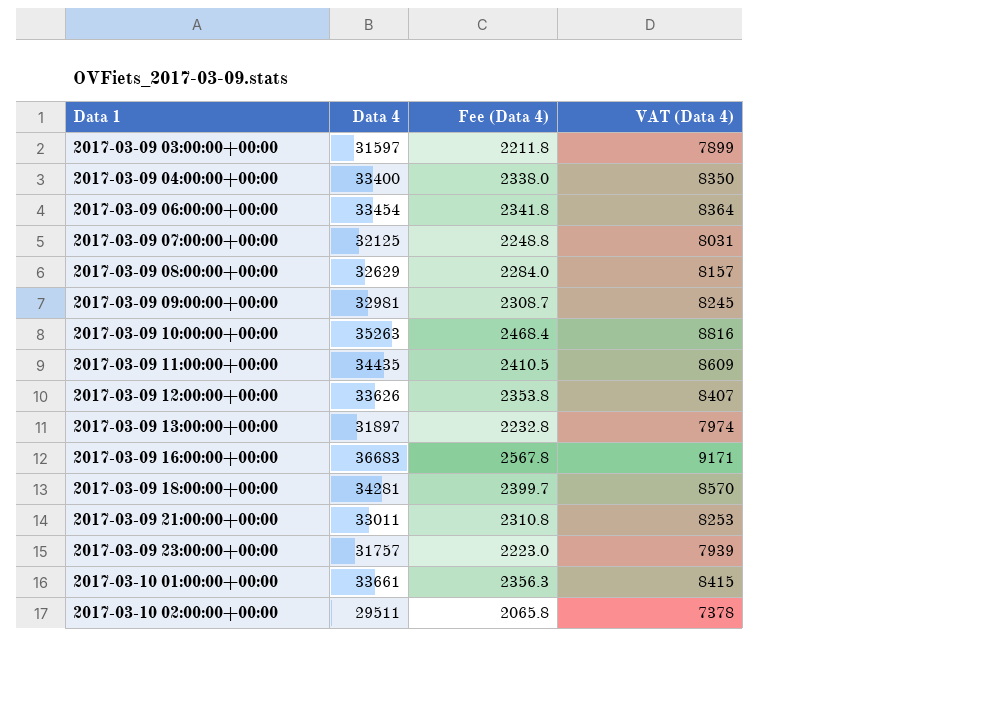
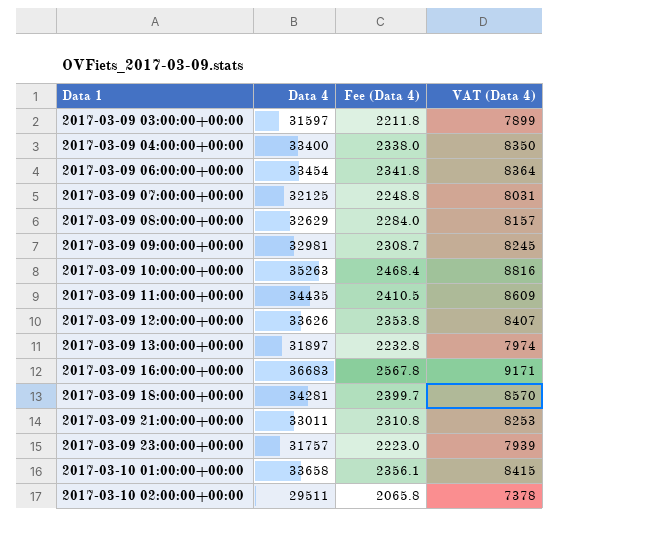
2017-03-10 01:00:00+00:00 | Data 4: 33661 -> 33658
2017-03-10 01:00:00+00:00 | Fee (Data 4): 2356.3 -> 2356.1

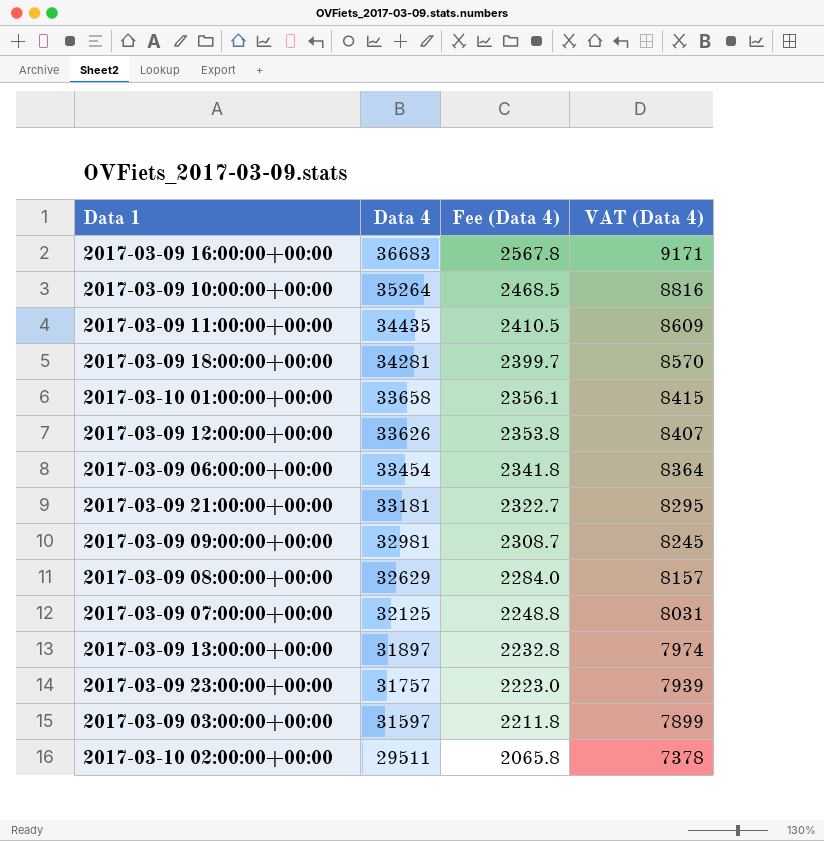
row order: Data 1 ascending -> Data 4 descending
row 2017-03-09 04:00:00+00:00: 33400 | 2338.0 | 8350 -> none
2017-03-09 10:00:00+00:00 | Data 4: 35263 -> 35264
2017-03-09 10:00:00+00:00 | Fee (Data 4): 2468.4 -> 2468.5
2017-03-09 21:00:00+00:00 | Data 4: 33011 -> 33181
2017-03-09 21:00:00+00:00 | Fee (Data 4): 2310.8 -> 2322.7
2017-03-09 21:00:00+00:00 | VAT (Data 4): 8253 -> 8295

